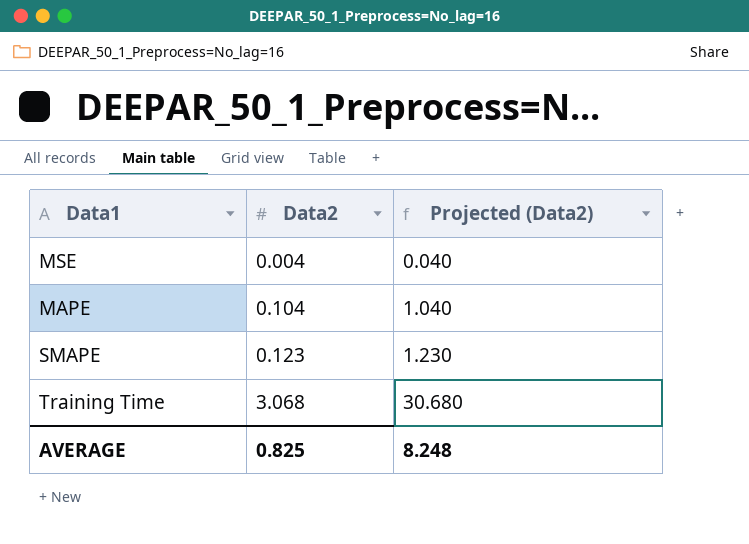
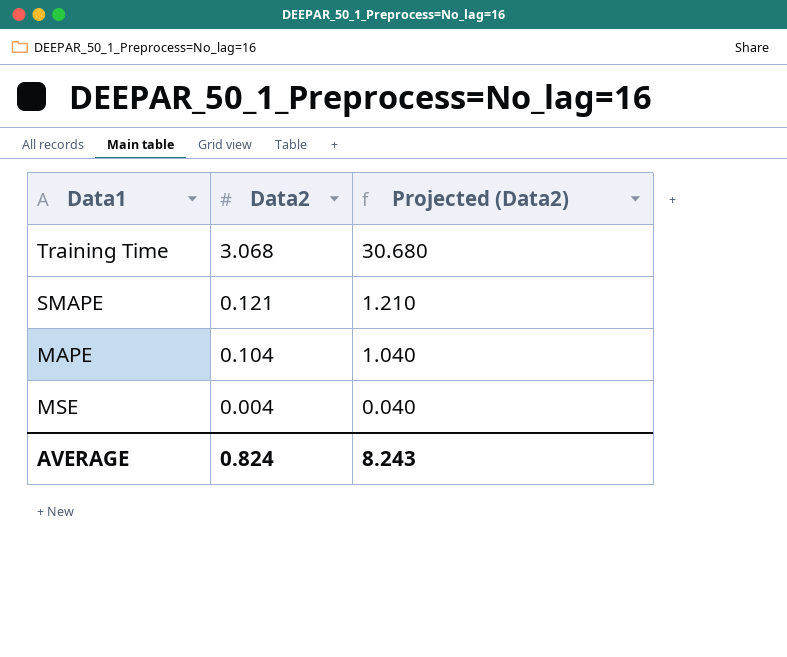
row order: Data2 ascending -> Data2 descending
SMAPE | Data2: 0.123 -> 0.121
SMAPE | Projected (Data2): 1.230 -> 1.210
AVERAGE | Data2: 0.825 -> 0.824
AVERAGE | Projected (Data2): 8.248 -> 8.243

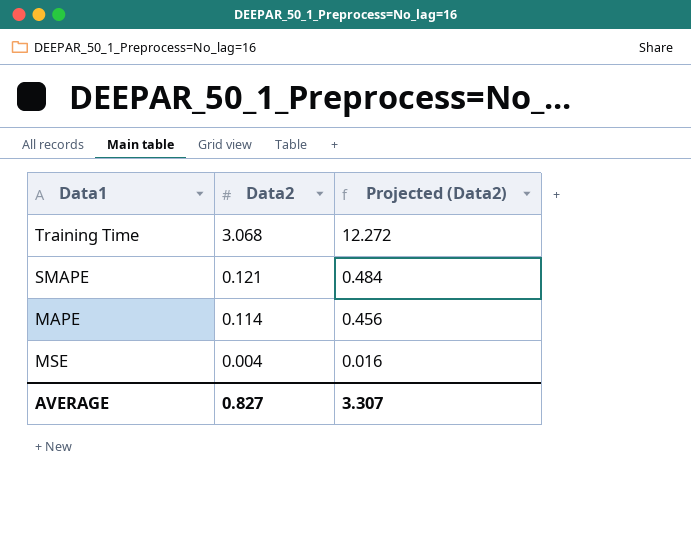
column Projected (Data2) | formula: [Data2] * 10 -> [Data2] * 4
MAPE | Data2: 0.104 -> 0.114
AVERAGE | Data2: 0.824 -> 0.827
AVERAGE | Projected (Data2): 8.243 -> 3.307

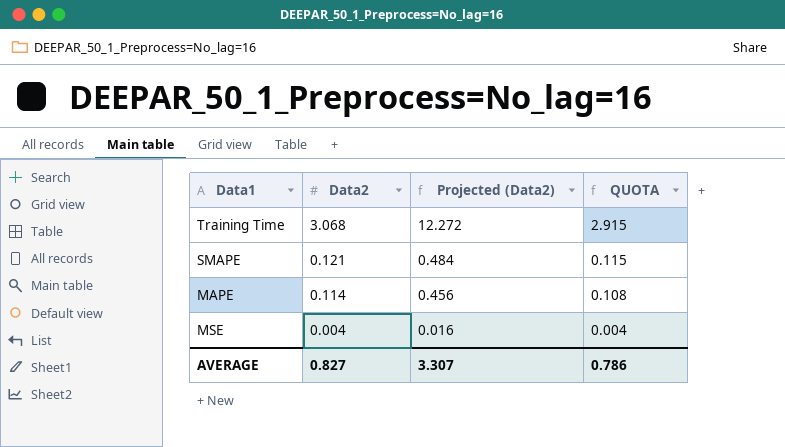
column QUOTA | formula: none -> [Data2] * 0.95

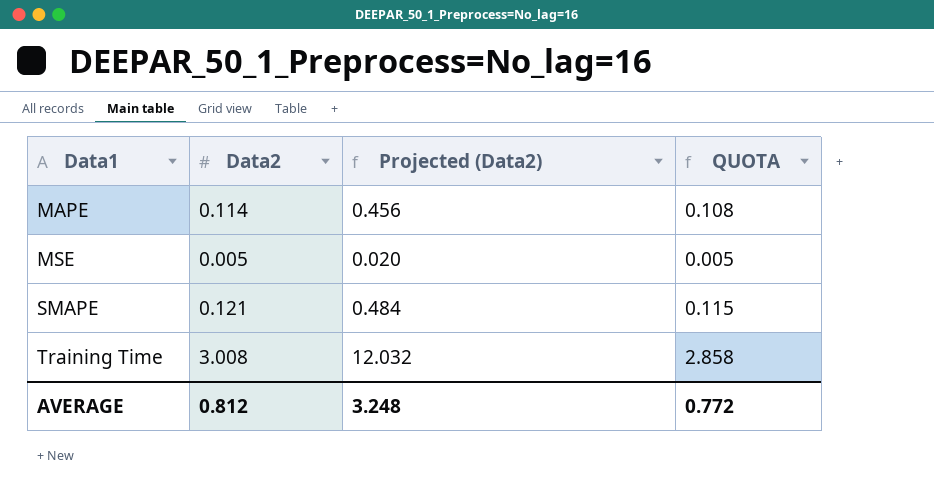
row order: Data2 descending -> Data1 ascending
MSE | Data2: 0.004 -> 0.005
MSE | Projected (Data2): 0.016 -> 0.020
MSE | QUOTA: 0.004 -> 0.005
Training Time | Data2: 3.068 -> 3.008
Training Time | Projected (Data2): 12.272 -> 12.032
Training Time | QUOTA: 2.915 -> 2.858
AVERAGE | Data2: 0.827 -> 0.812
AVERAGE | Projected (Data2): 3.307 -> 3.248
AVERAGE | QUOTA: 0.786 -> 0.772

